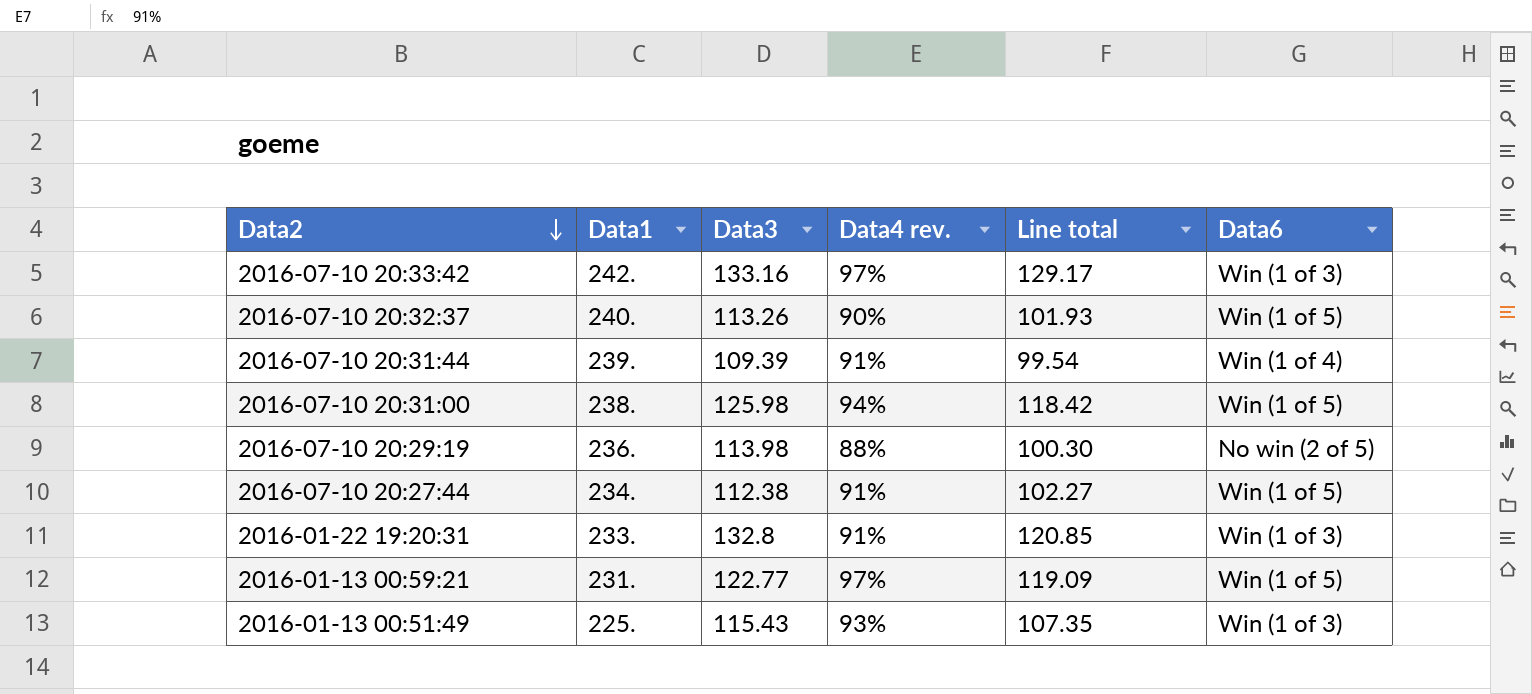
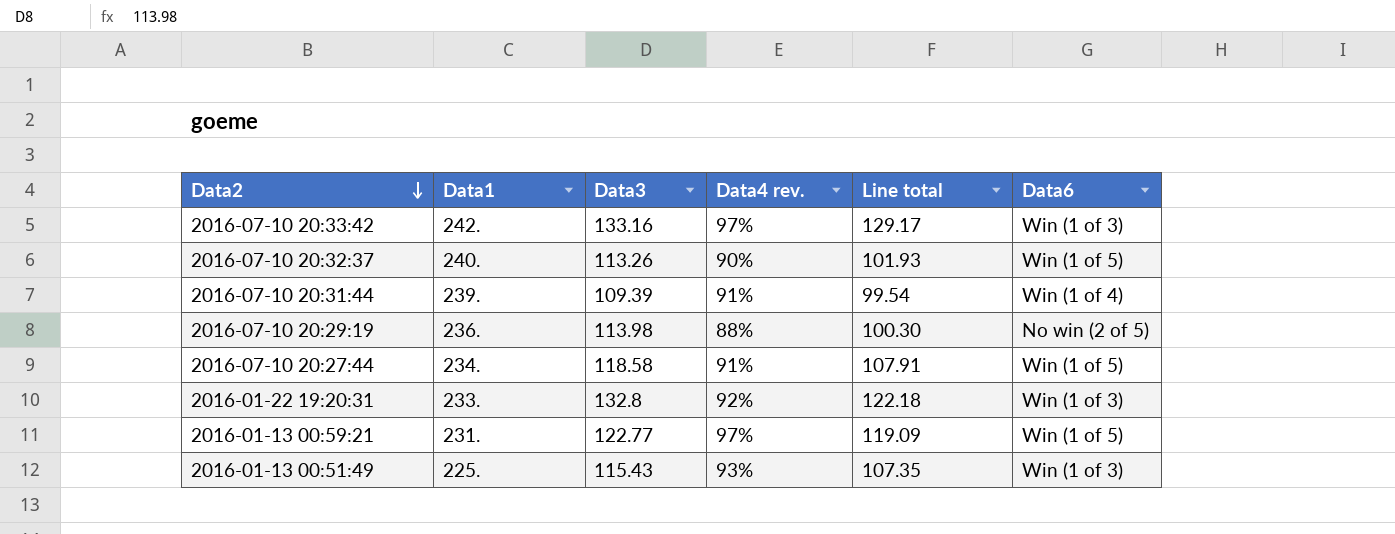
row 2016-07-10 20:31:00: 238. | 125.98 | 94% | 118.42 | Win (1 of 5) -> none
2016-07-10 20:27:44 | Data3: 112.38 -> 118.58
2016-07-10 20:27:44 | Line total: 102.27 -> 107.91
2016-01-22 19:20:31 | Data4 rev.: 91% -> 92%
2016-01-22 19:20:31 | Line total: 120.85 -> 122.18

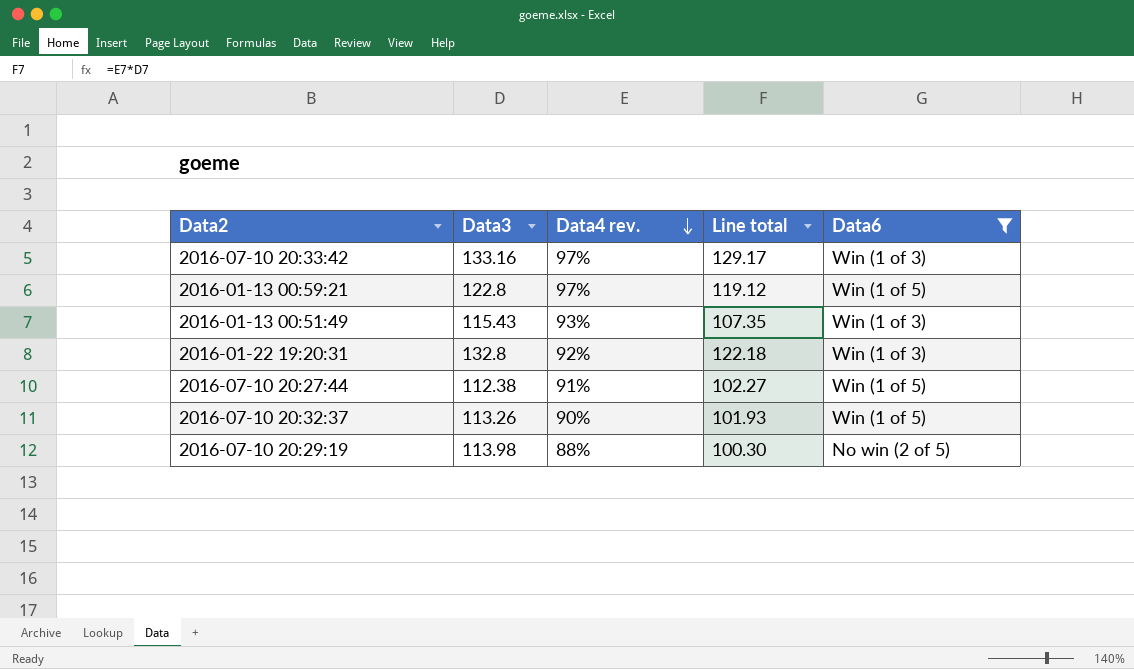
filter: none -> Data6 != Win (1 of 4)
row order: Data2 descending -> Data4 rev. descending
column Data1 | position: 2 -> none
2016-01-13 00:59:21 | Data3: 122.77 -> 122.8
2016-01-13 00:59:21 | Line total: 119.09 -> 119.12
2016-07-10 20:27:44 | Data3: 118.58 -> 112.38
2016-07-10 20:27:44 | Line total: 107.91 -> 102.27

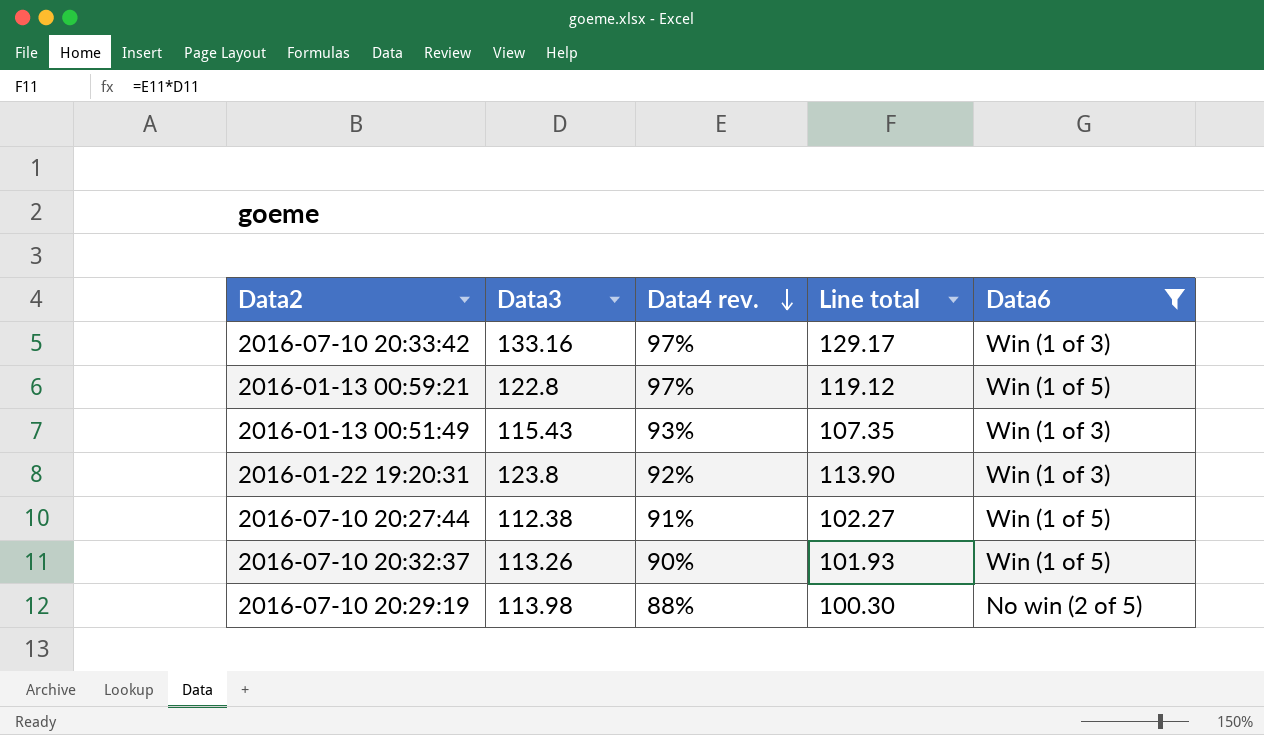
2016-01-22 19:20:31 | Data3: 132.8 -> 123.8
2016-01-22 19:20:31 | Line total: 122.18 -> 113.90

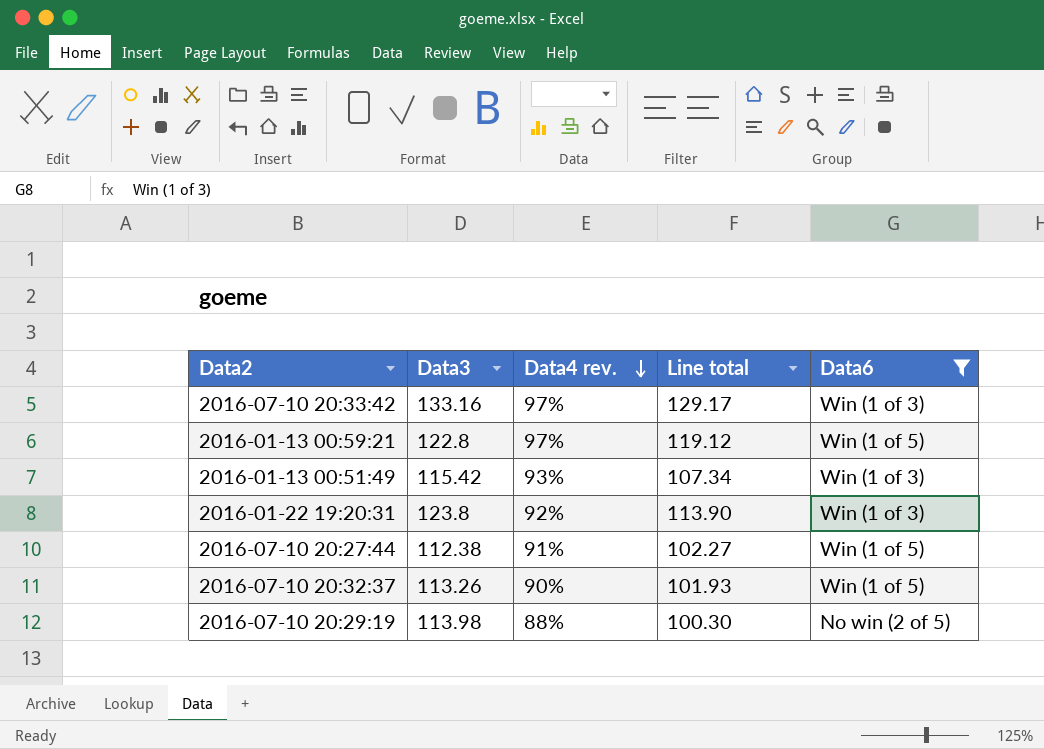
2016-01-13 00:51:49 | Data3: 115.43 -> 115.42
2016-01-13 00:51:49 | Line total: 107.35 -> 107.34

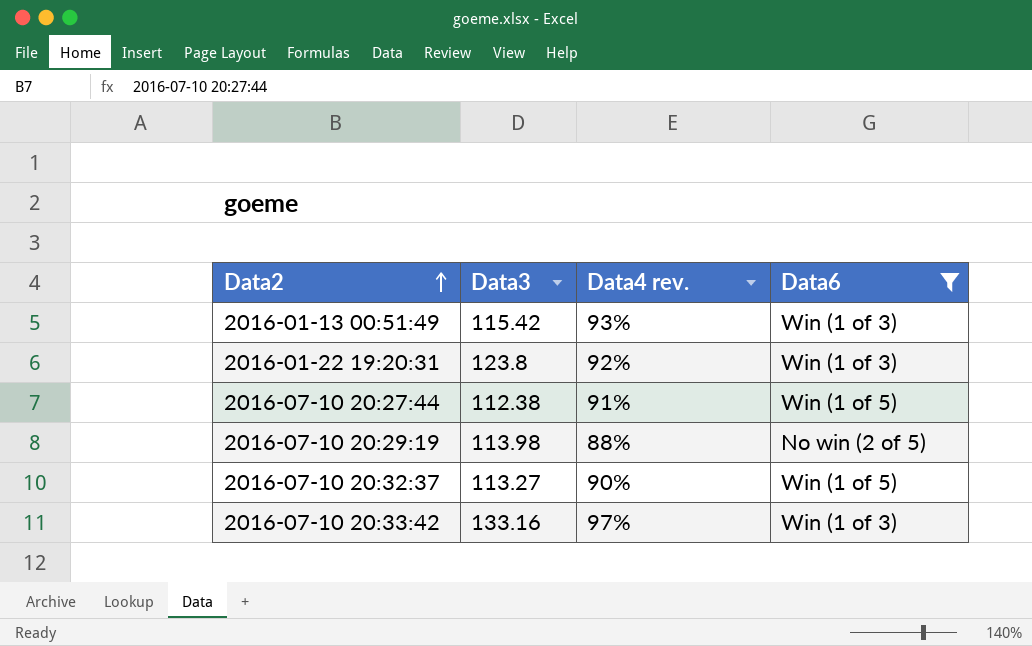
row order: Data4 rev. descending -> Data2 ascending
column Line total | formula: [Data3] * [Data4 rev.] -> none
row 2016-01-13 00:59:21: 122.8 | 97% | 119.12 | Win (1 of 5) -> none
2016-07-10 20:32:37 | Data3: 113.26 -> 113.27

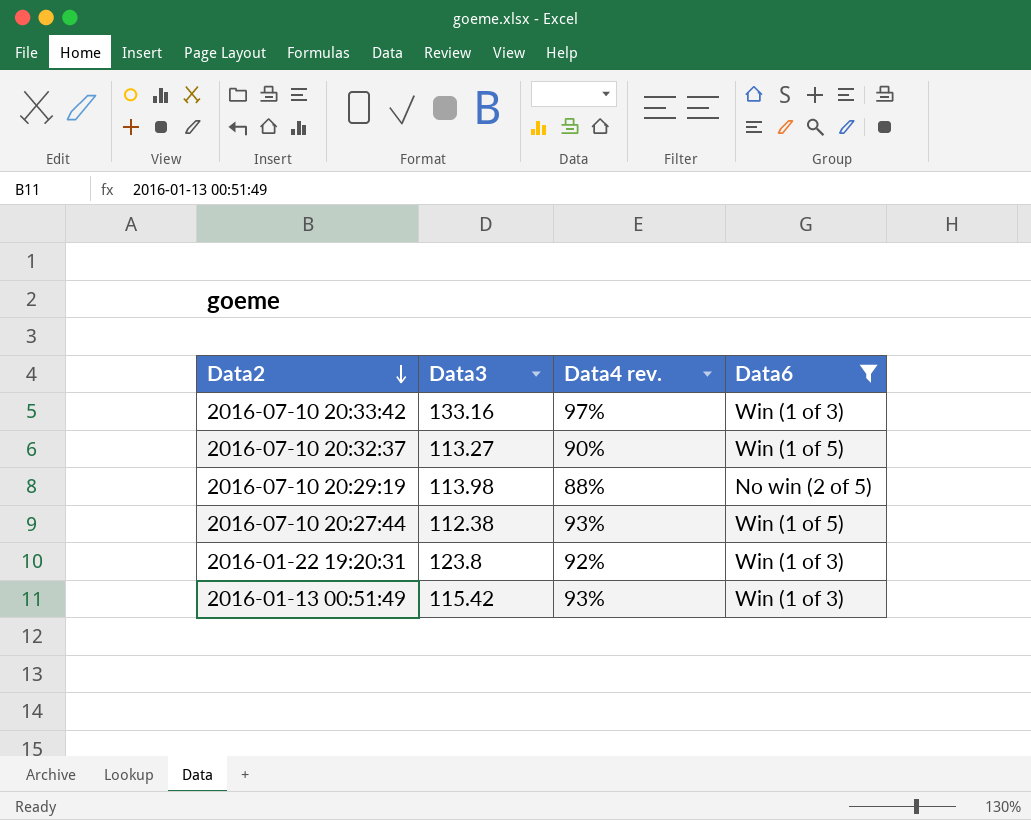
row order: Data2 ascending -> Data2 descending
2016-07-10 20:27:44 | Data4 rev.: 91% -> 93%

